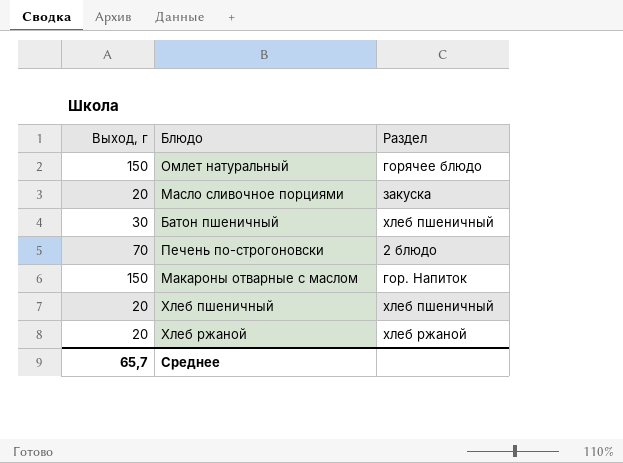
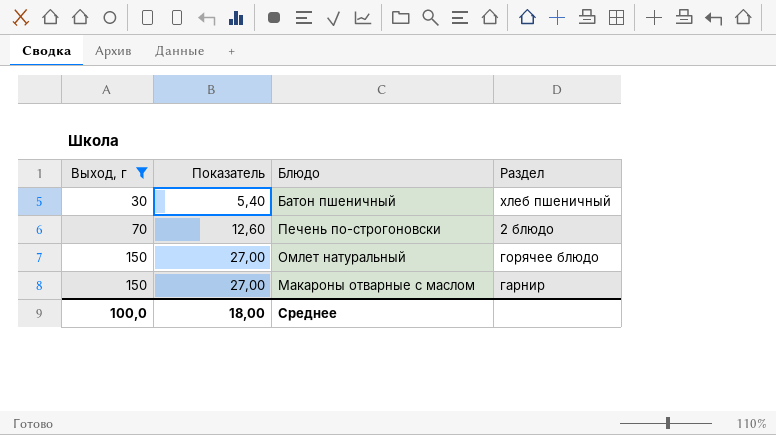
filter: none -> Выход, г != 20
row order: none -> Выход, г ascending
column Показатель | formula: none -> [Выход, г] * 0,18
Макароны отварные с маслом | Раздел: гор. Напиток -> гарнир
Среднее | Выход, г: 65,7 -> 100,0

